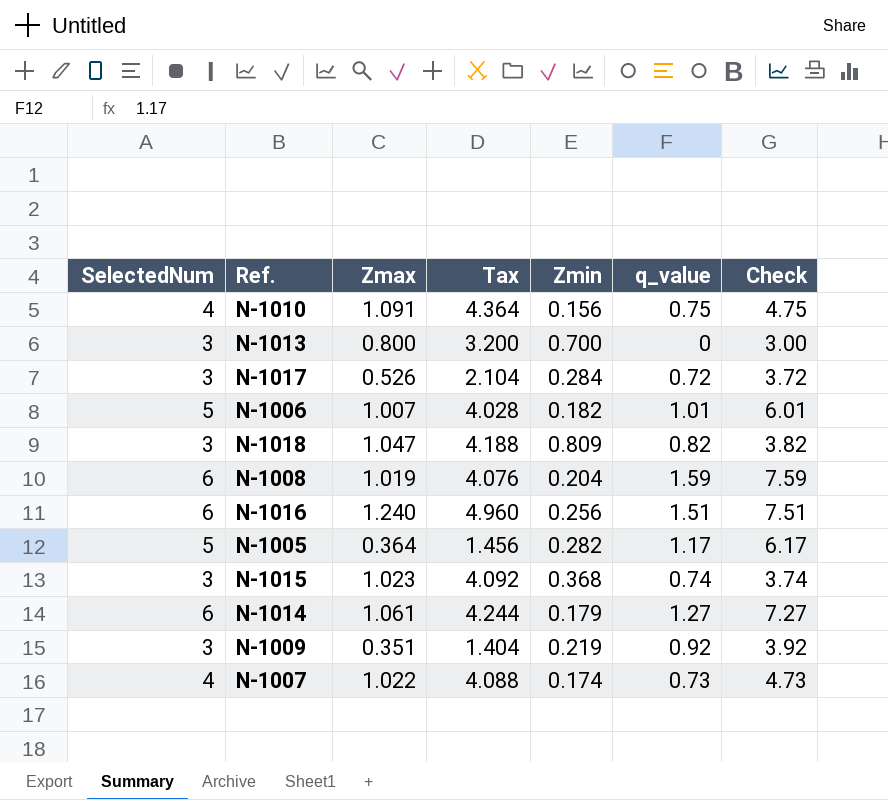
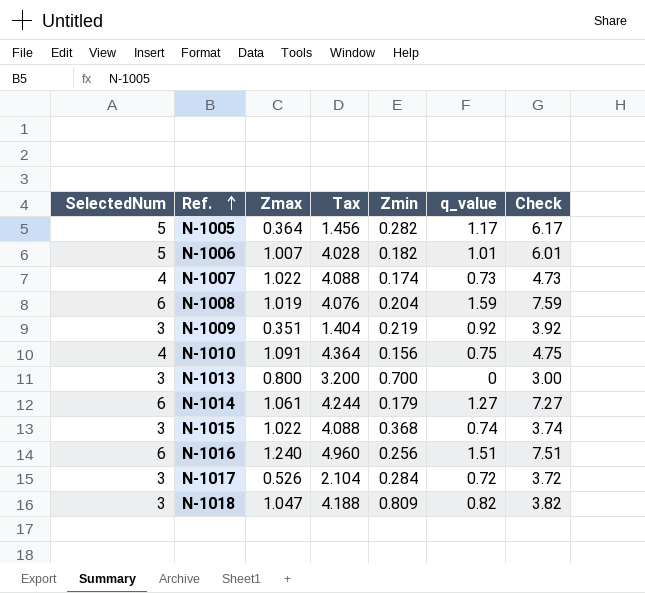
row order: none -> Ref. ascending
N-1015 | Zmax: 1.023 -> 1.022
N-1015 | Tax: 4.092 -> 4.088

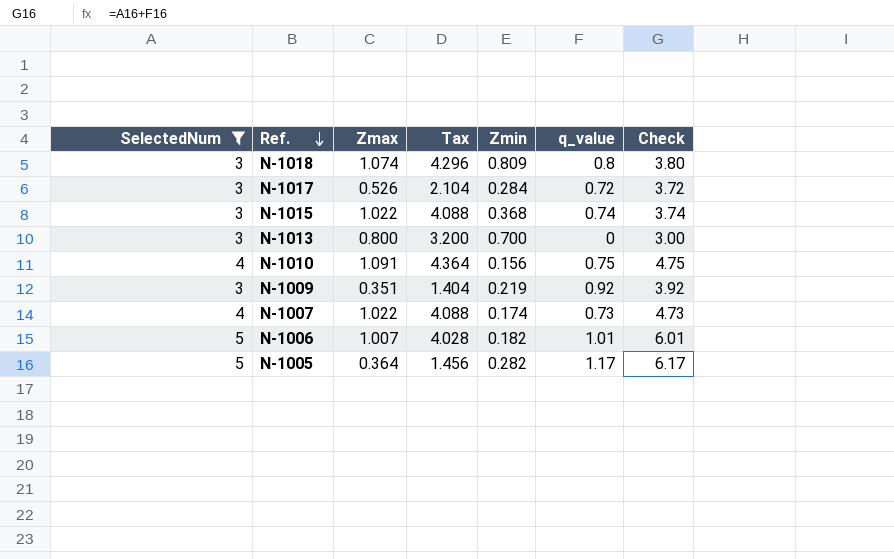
filter: none -> SelectedNum != 6
row order: Ref. ascending -> Ref. descending
N-1018 | Zmax: 1.047 -> 1.074
N-1018 | Tax: 4.188 -> 4.296
N-1018 | q_value: 0.82 -> 0.8
N-1018 | Check: 3.82 -> 3.80

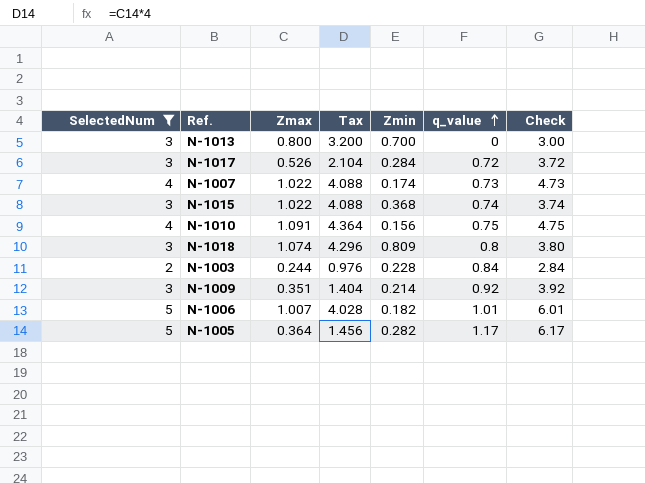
row order: Ref. descending -> q_value ascending
row N-1003: none -> 2 | 0.244 | 0.976 | 0.228 | 0.84 | 2.84
N-1009 | Zmin: 0.219 -> 0.214

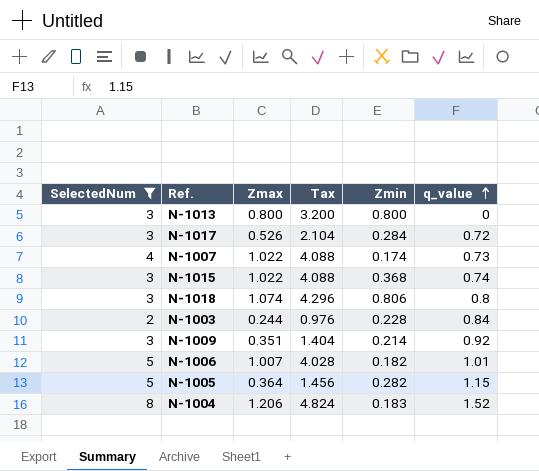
column Check | formula: [SelectedNum] + [q_value] -> none
row N-1010: 4 | 1.091 | 4.364 | 0.156 | 0.75 | 4.75 -> none
N-1013 | Zmin: 0.700 -> 0.800
N-1018 | Zmin: 0.809 -> 0.806
N-1005 | q_value: 1.17 -> 1.15
row N-1004: none -> 8 | 1.206 | 4.824 | 0.183 | 1.52

